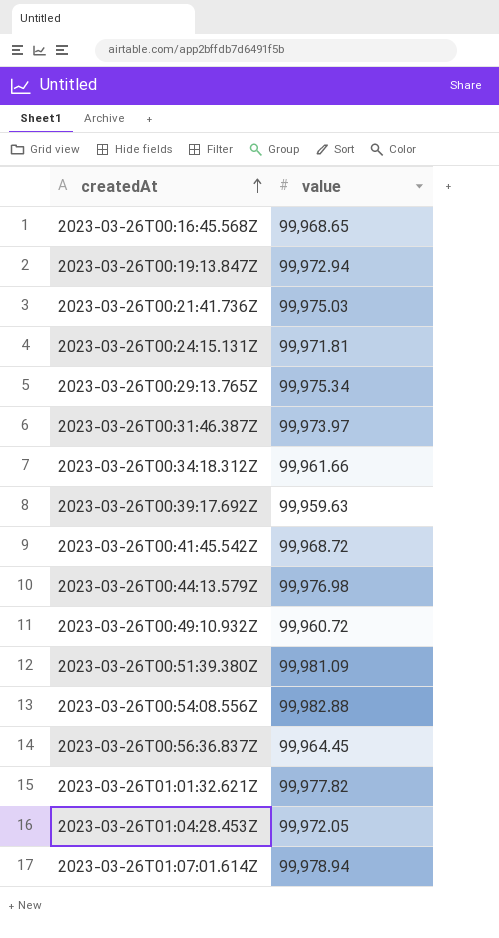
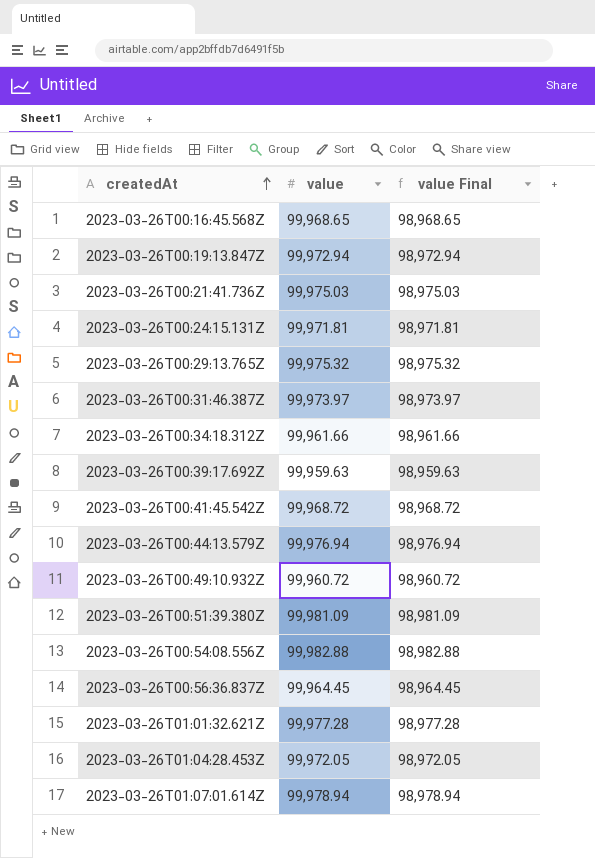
column value Final | formula: none -> [value] - 1000
2023-03-26T00:29:13.765Z | value: 99,975.34 -> 99,975.32
2023-03-26T00:44:13.579Z | value: 99,976.98 -> 99,976.94
2023-03-26T01:01:32.621Z | value: 99,977.82 -> 99,977.28

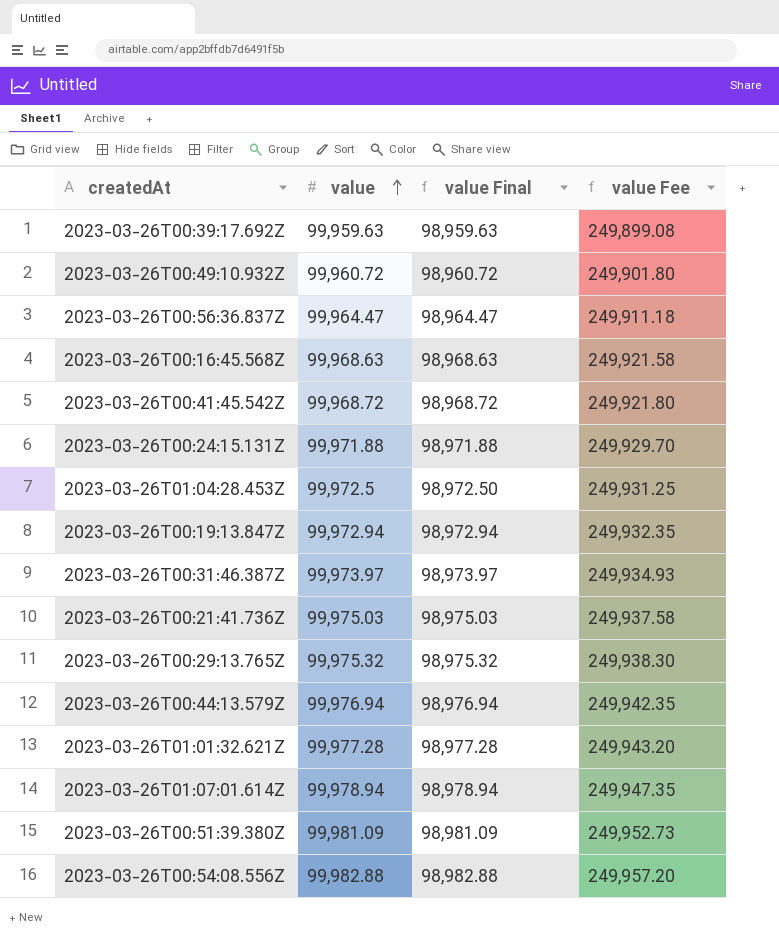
row order: createdAt ascending -> value ascending
column value Fee | formula: none -> [value] * 2.5
row 2023-03-26T00:34:18.312Z: 99,961.66 | 98,961.66 -> none
2023-03-26T00:56:36.837Z | value: 99,964.45 -> 99,964.47
2023-03-26T00:56:36.837Z | value Final: 98,964.45 -> 98,964.47
2023-03-26T00:16:45.568Z | value: 99,968.65 -> 99,968.63
2023-03-26T00:16:45.568Z | value Final: 98,968.65 -> 98,968.63
2023-03-26T00:24:15.131Z | value: 99,971.81 -> 99,971.88
2023-03-26T00:24:15.131Z | value Final: 98,971.81 -> 98,971.88
2023-03-26T01:04:28.453Z | value: 99,972.05 -> 99,972.5
2023-03-26T01:04:28.453Z | value Final: 98,972.05 -> 98,972.50

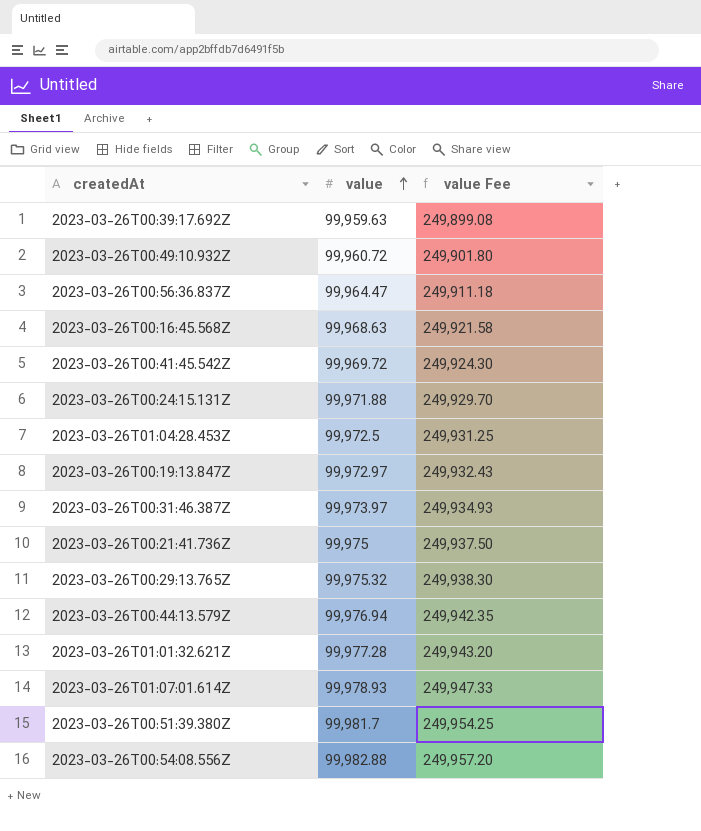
column value Final | formula: [value] - 1000 -> none
2023-03-26T00:41:45.542Z | value: 99,968.72 -> 99,969.72
2023-03-26T00:41:45.542Z | value Fee: 249,921.80 -> 249,924.30
2023-03-26T00:19:13.847Z | value: 99,972.94 -> 99,972.97
2023-03-26T00:19:13.847Z | value Fee: 249,932.35 -> 249,932.43
2023-03-26T00:21:41.736Z | value: 99,975.03 -> 99,975
2023-03-26T00:21:41.736Z | value Fee: 249,937.58 -> 249,937.50
2023-03-26T01:07:01.614Z | value: 99,978.94 -> 99,978.93
2023-03-26T01:07:01.614Z | value Fee: 249,947.35 -> 249,947.33
2023-03-26T00:51:39.380Z | value: 99,981.09 -> 99,981.7
2023-03-26T00:51:39.380Z | value Fee: 249,952.73 -> 249,954.25

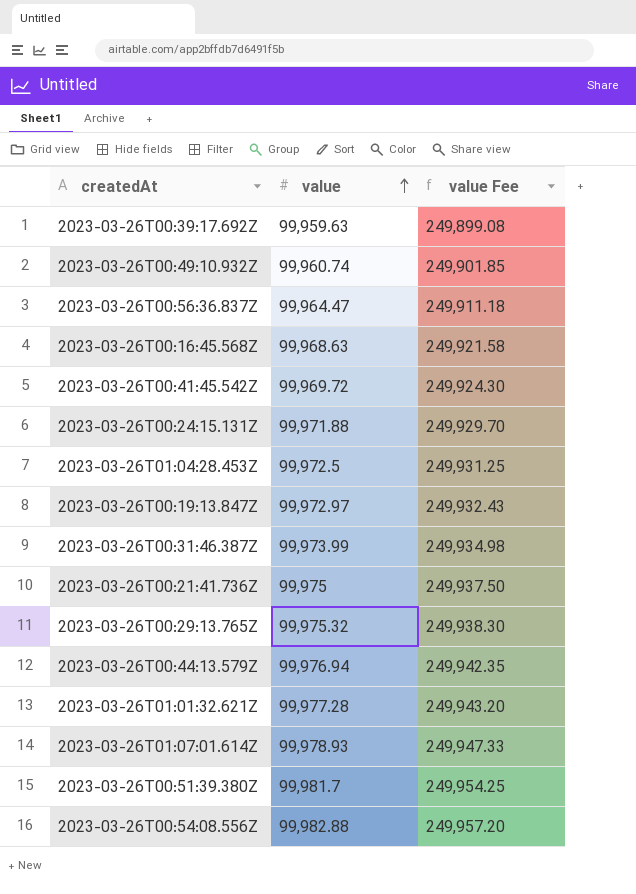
2023-03-26T00:49:10.932Z | value: 99,960.72 -> 99,960.74
2023-03-26T00:49:10.932Z | value Fee: 249,901.80 -> 249,901.85
2023-03-26T00:31:46.387Z | value: 99,973.97 -> 99,973.99
2023-03-26T00:31:46.387Z | value Fee: 249,934.93 -> 249,934.98

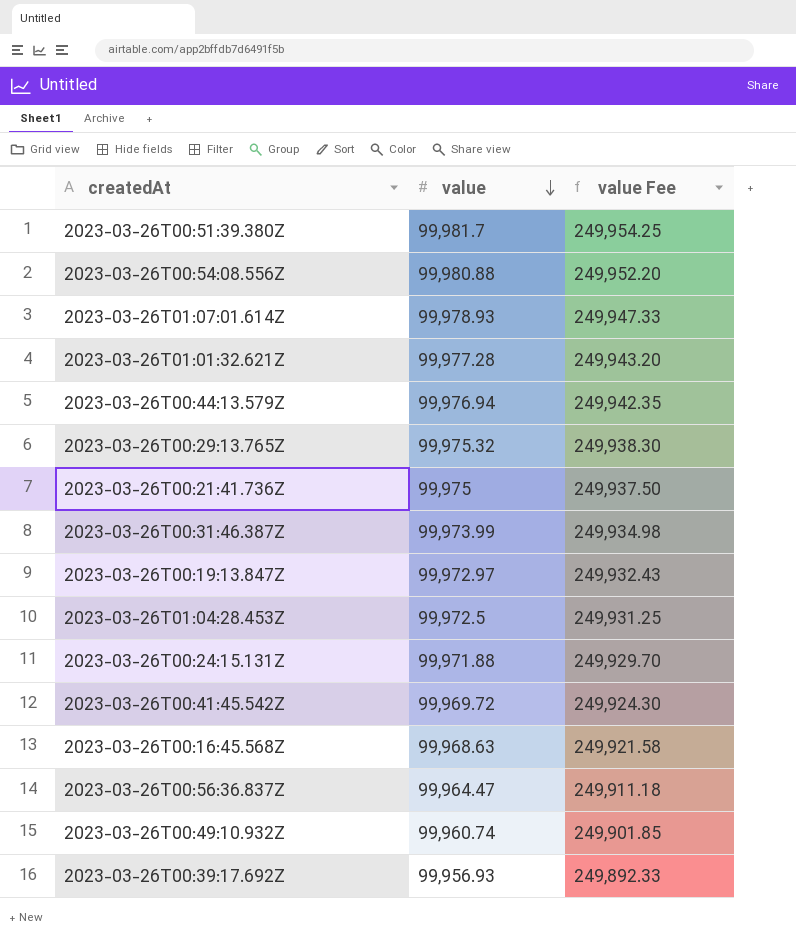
row order: value ascending -> value descending
2023-03-26T00:54:08.556Z | value: 99,982.88 -> 99,980.88
2023-03-26T00:54:08.556Z | value Fee: 249,957.20 -> 249,952.20
2023-03-26T00:39:17.692Z | value: 99,959.63 -> 99,956.93
2023-03-26T00:39:17.692Z | value Fee: 249,899.08 -> 249,892.33

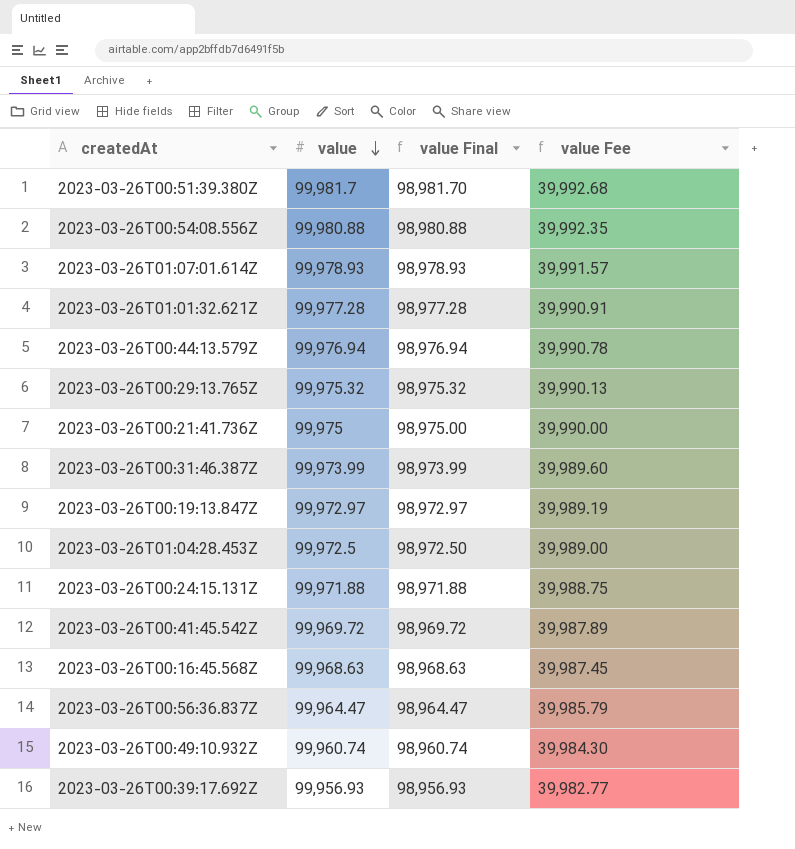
column value Final | formula: none -> [value] - 1000
column value Fee | formula: [value] * 2.5 -> [value] * 0.4

